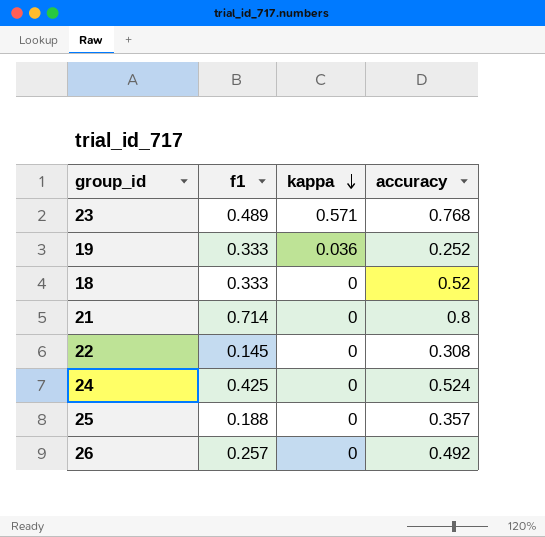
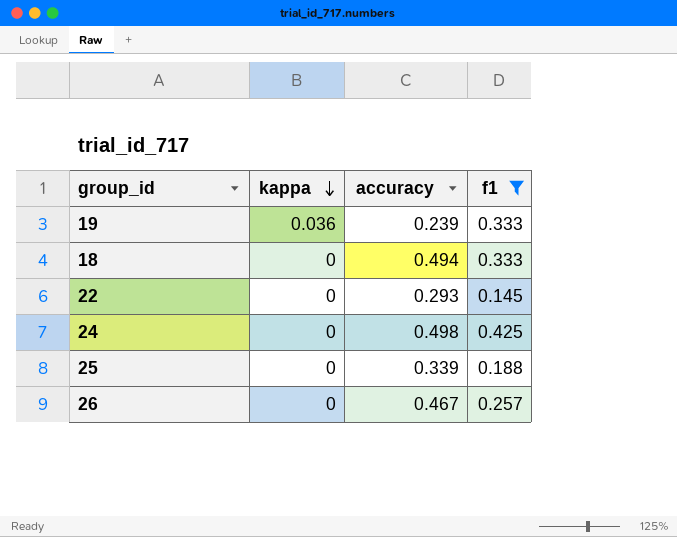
filter: none -> f1 <= 0.425
column f1 | position: 2 -> 4
19 | accuracy: 0.252 -> 0.239
18 | accuracy: 0.52 -> 0.494
22 | accuracy: 0.308 -> 0.293
24 | accuracy: 0.524 -> 0.498
25 | accuracy: 0.357 -> 0.339
26 | accuracy: 0.492 -> 0.467

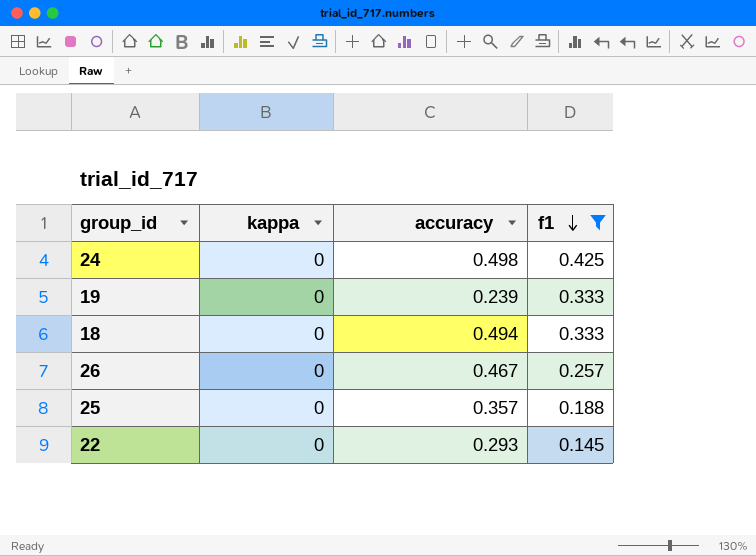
row order: kappa descending -> f1 descending
19 | kappa: 0.036 -> 0
25 | accuracy: 0.339 -> 0.357

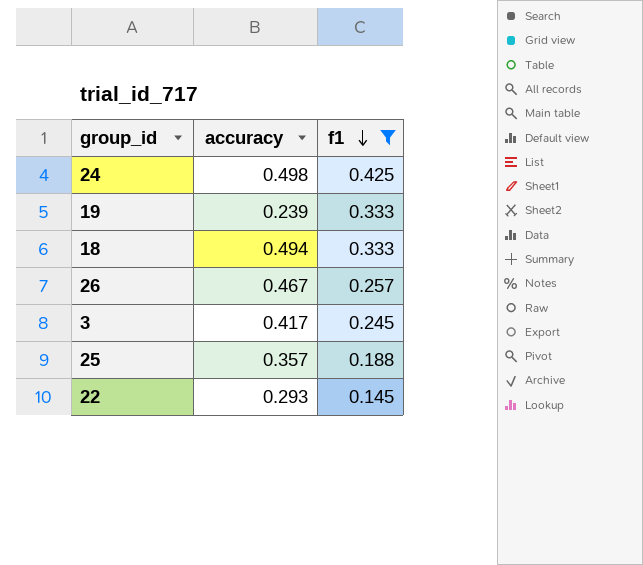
column kappa | position: 2 -> none
row 3: none -> 0.417 | 0.245

